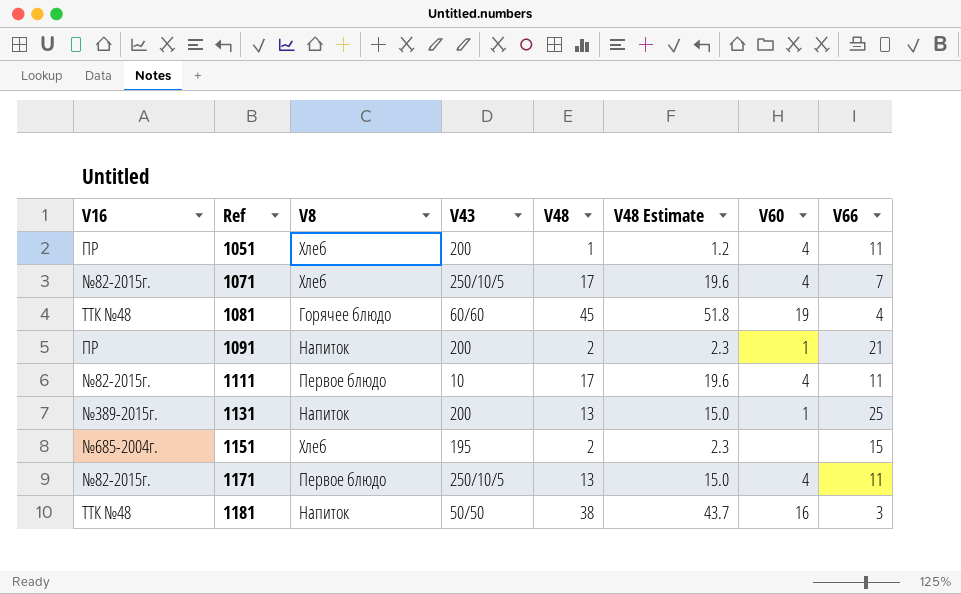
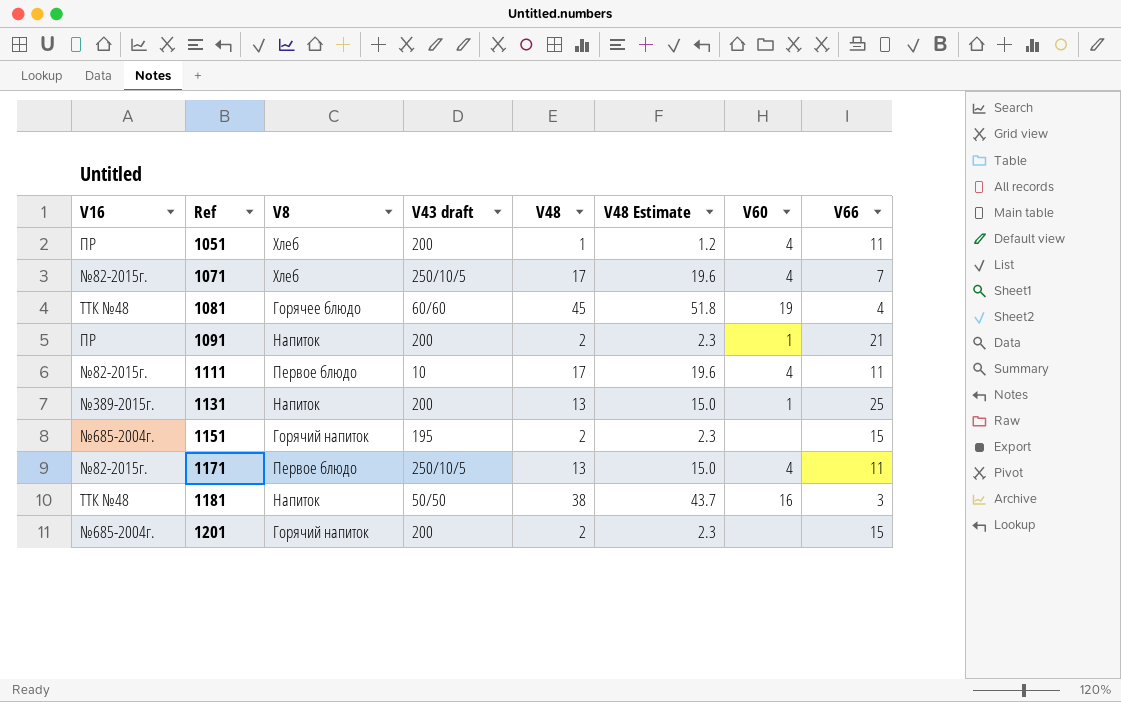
column name: V43 -> V43 draft
1151 | V8: Хлеб -> Горячий напиток
row 1201: none -> №685-2004г. | Горячий напиток | 200 | 2 | 2.3 | none | 15

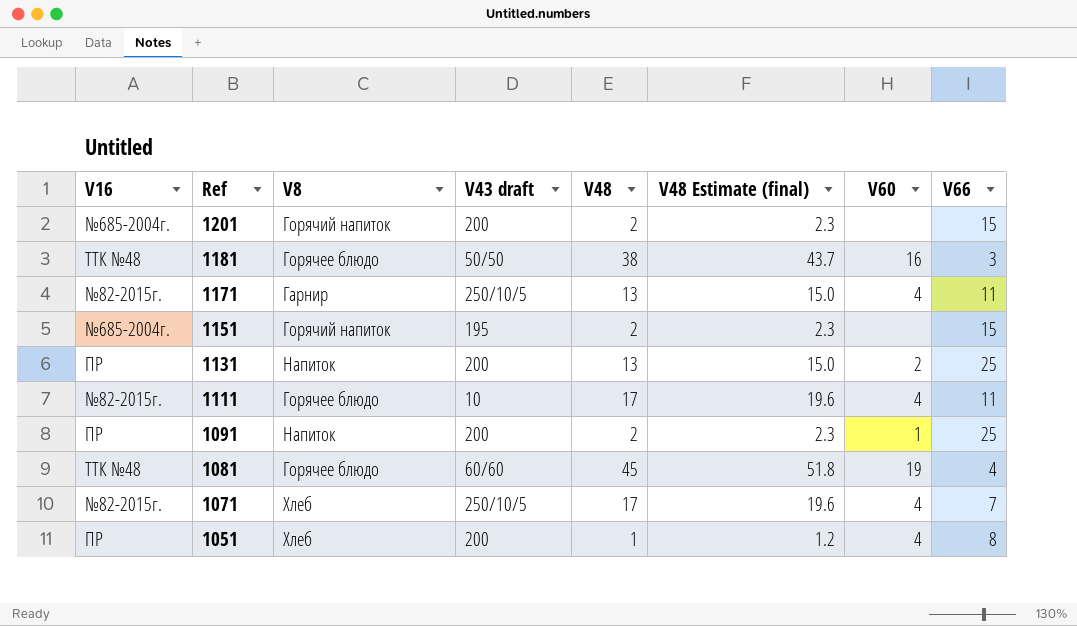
row order: Ref ascending -> Ref descending
column name: V48 Estimate -> V48 Estimate (final)
1181 | V8: Напиток -> Горячее блюдо
1171 | V8: Первое блюдо -> Гарнир
1131 | V16: №389-2015г. -> ПР
1131 | V60: 1 -> 2
1111 | V8: Первое блюдо -> Горячее блюдо
1091 | V66: 21 -> 25
1051 | V66: 11 -> 8

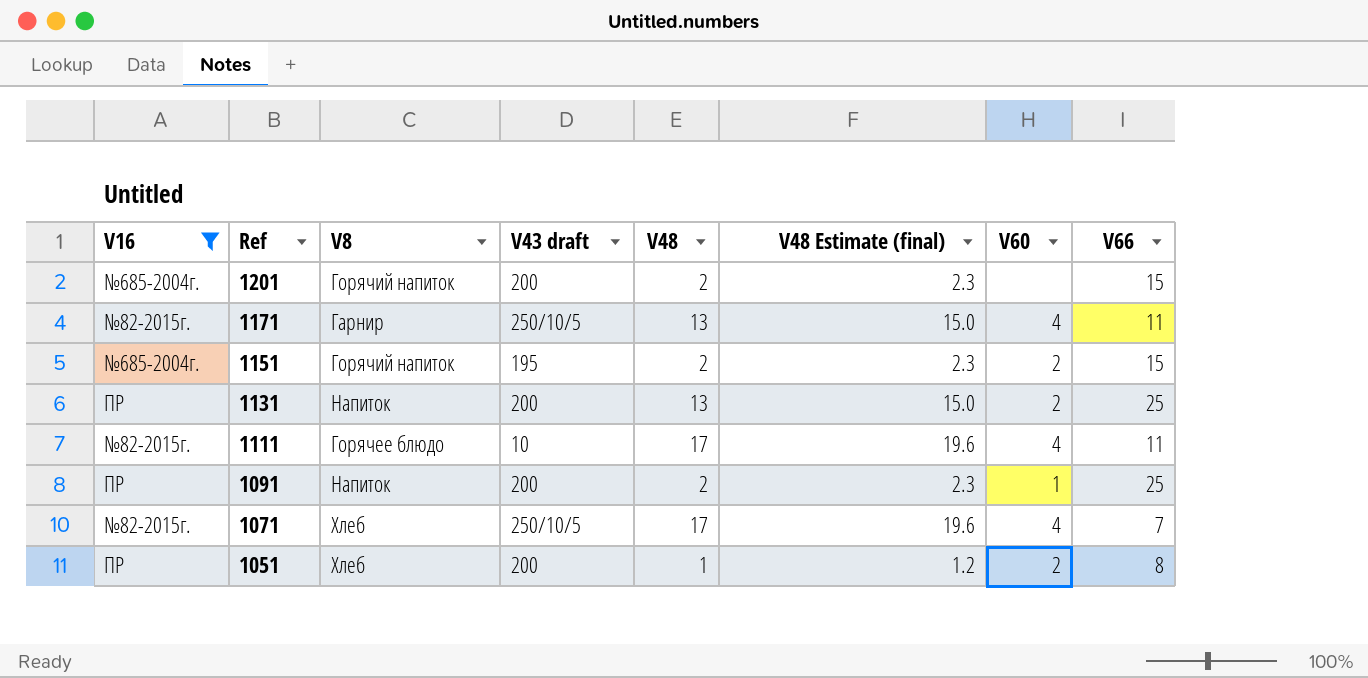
filter: none -> V16 != ТТК №48
1151 | V60: none -> 2
1051 | V60: 4 -> 2

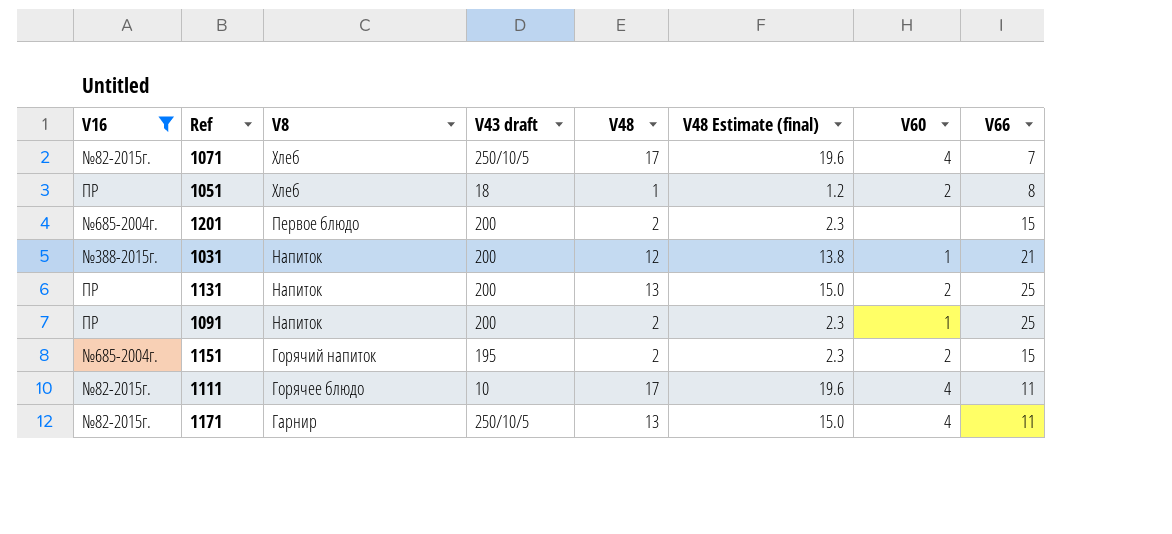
row order: Ref descending -> V8 descending
1051 | V43 draft: 200 -> 18
1201 | V8: Горячий напиток -> Первое блюдо
row 1031: none -> №388-2015г. | Напиток | 200 | 12 | 13.8 | 1 | 21

